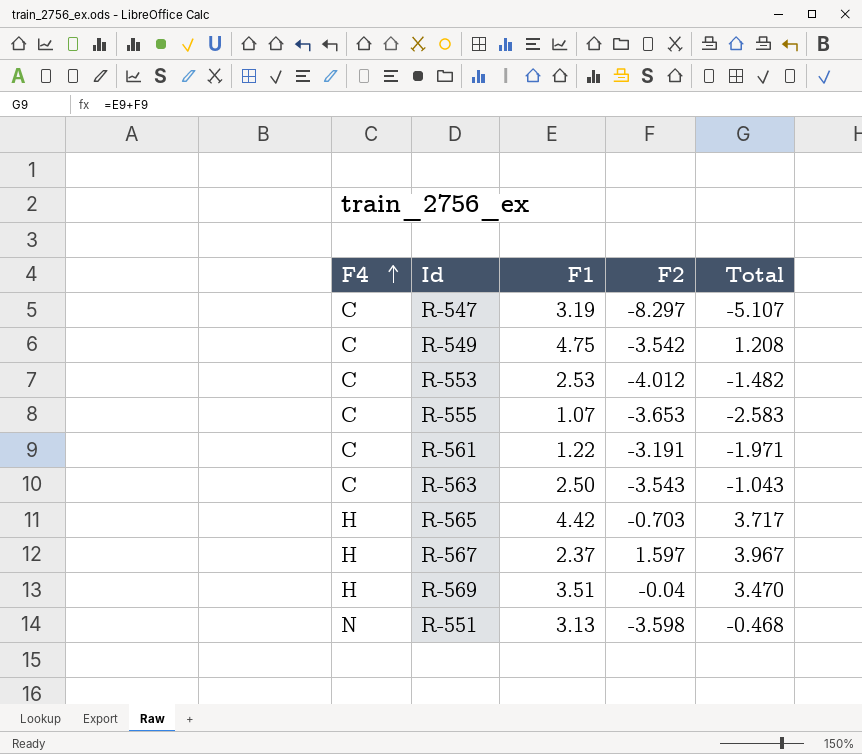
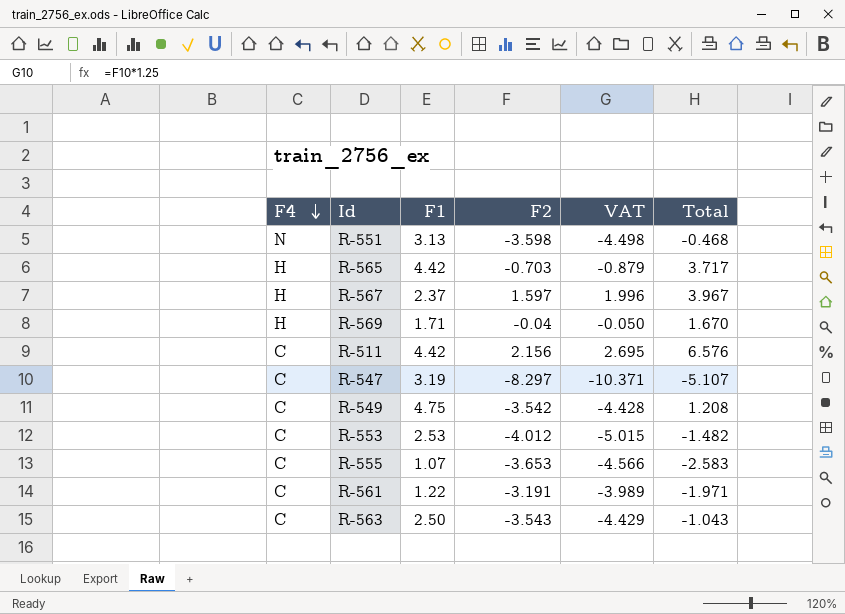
row order: F4 ascending -> F4 descending
column VAT | formula: none -> [F2] * 1.25
R-569 | F1: 3.51 -> 1.71
R-569 | Total: 3.470 -> 1.670
row R-511: none -> C | 4.42 | 2.156 | 2.695 | 6.576

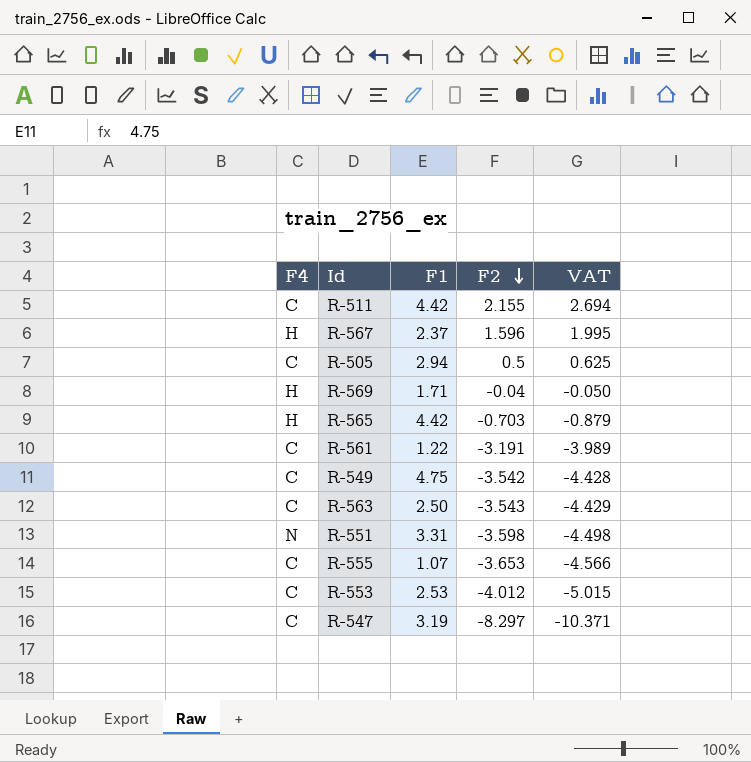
row order: F4 descending -> F2 descending
column Total | formula: [F1] + [F2] -> none
R-511 | F2: 2.156 -> 2.155
R-511 | VAT: 2.695 -> 2.694
R-567 | F2: 1.597 -> 1.596
R-567 | VAT: 1.996 -> 1.995
row R-505: none -> C | 2.94 | 0.5 | 0.625
R-551 | F1: 3.13 -> 3.31

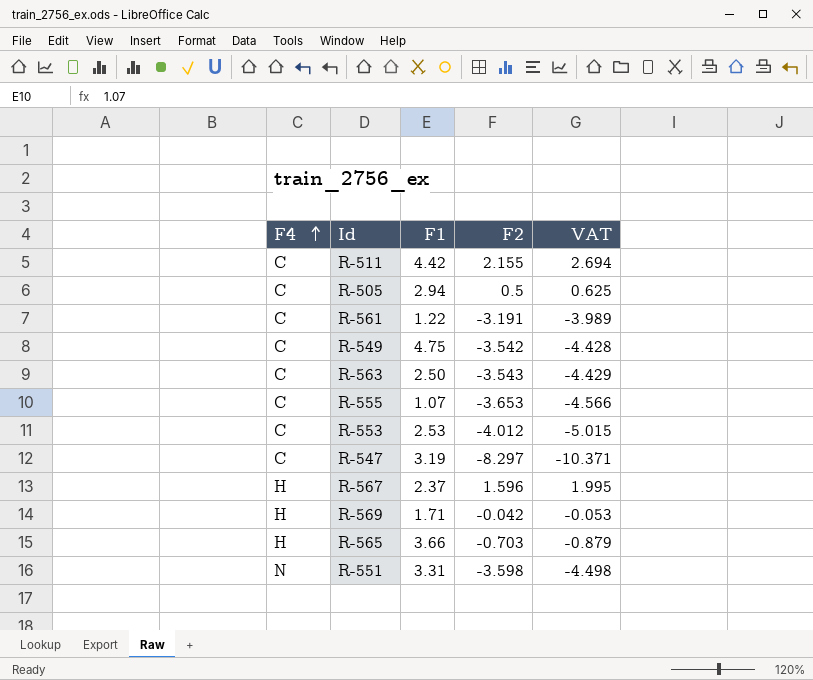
row order: F2 descending -> F4 ascending
R-569 | F2: -0.04 -> -0.042
R-569 | VAT: -0.050 -> -0.053
R-565 | F1: 4.42 -> 3.66

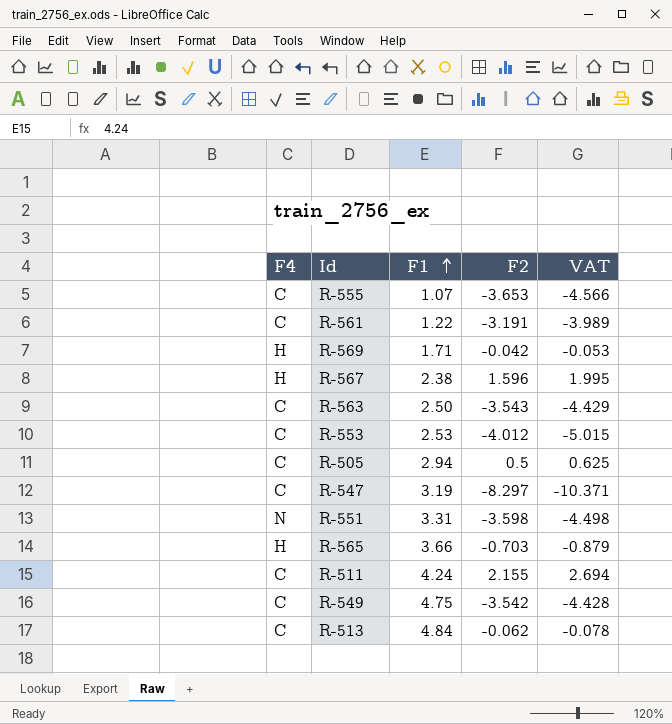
row order: F4 ascending -> F1 ascending
R-567 | F1: 2.37 -> 2.38
R-511 | F1: 4.42 -> 4.24
row R-513: none -> C | 4.84 | -0.062 | -0.078

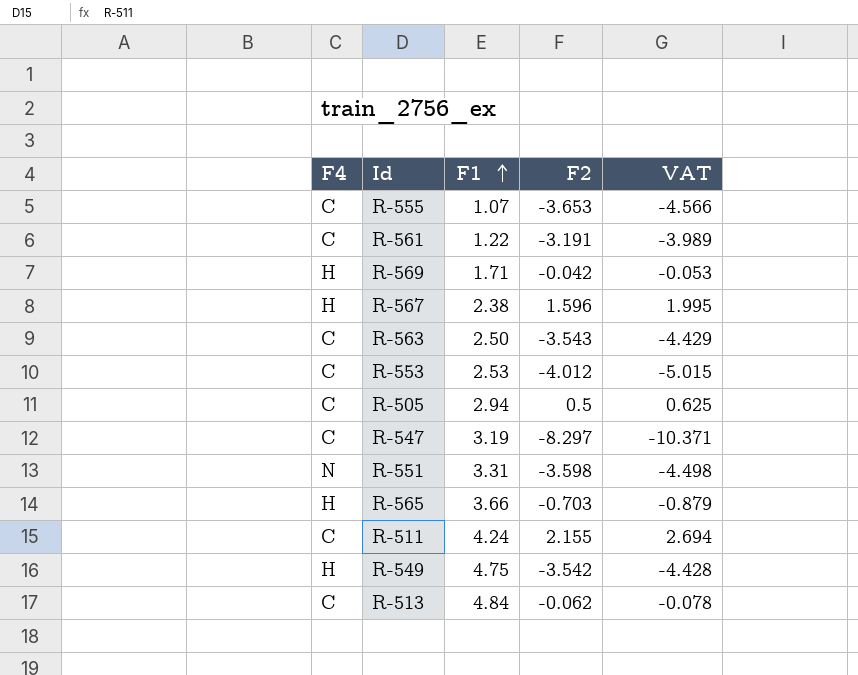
R-549 | F4: C -> H

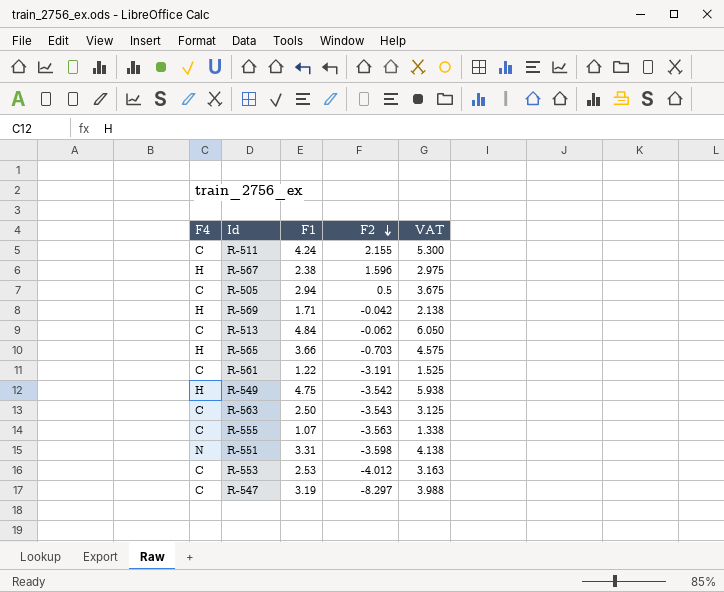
row order: F1 ascending -> F2 descending
column VAT | formula: [F2] * 1.25 -> [F1] * 1.25
R-555 | F2: -3.653 -> -3.563

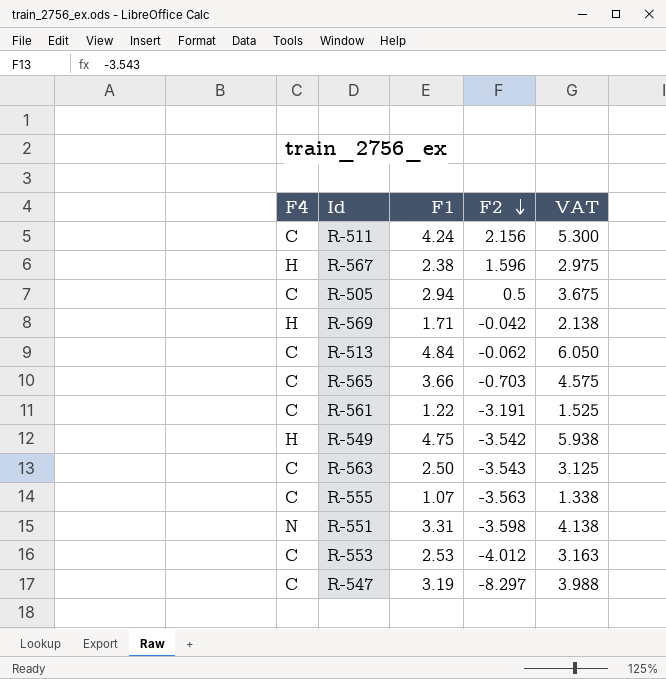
R-511 | F2: 2.155 -> 2.156
R-565 | F4: H -> C

